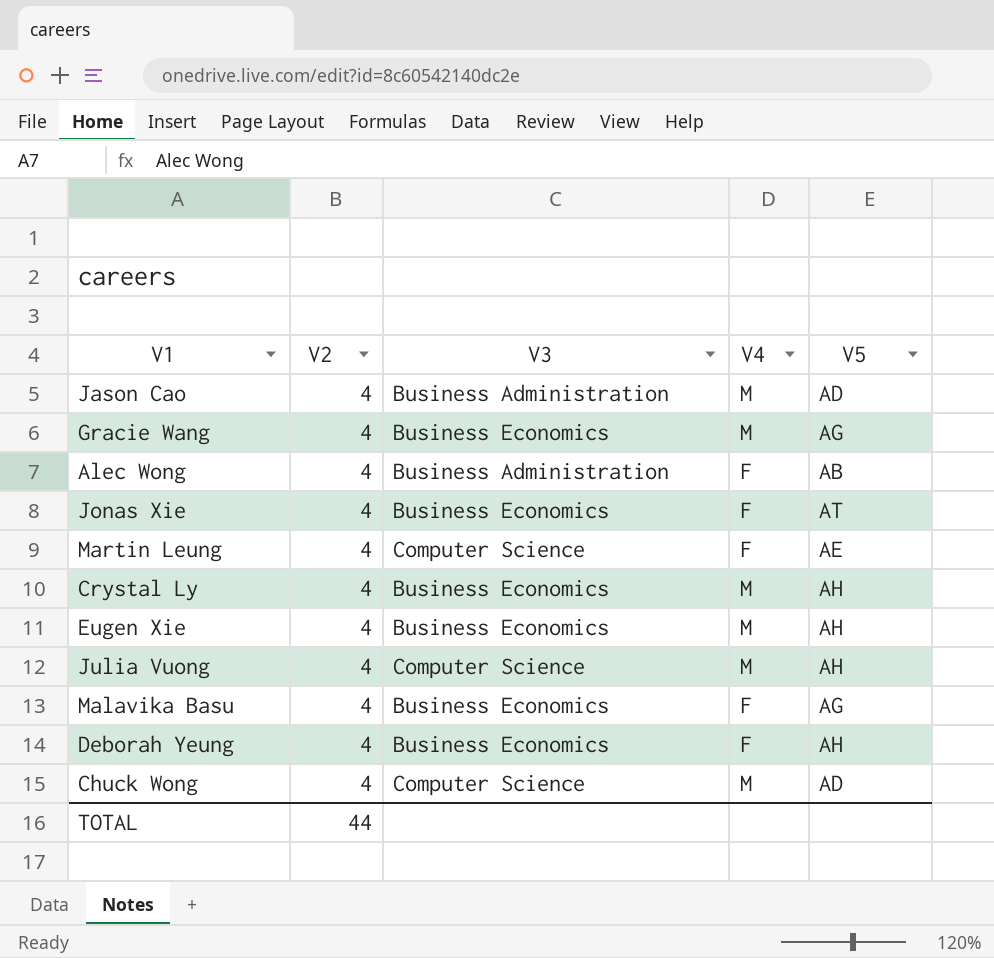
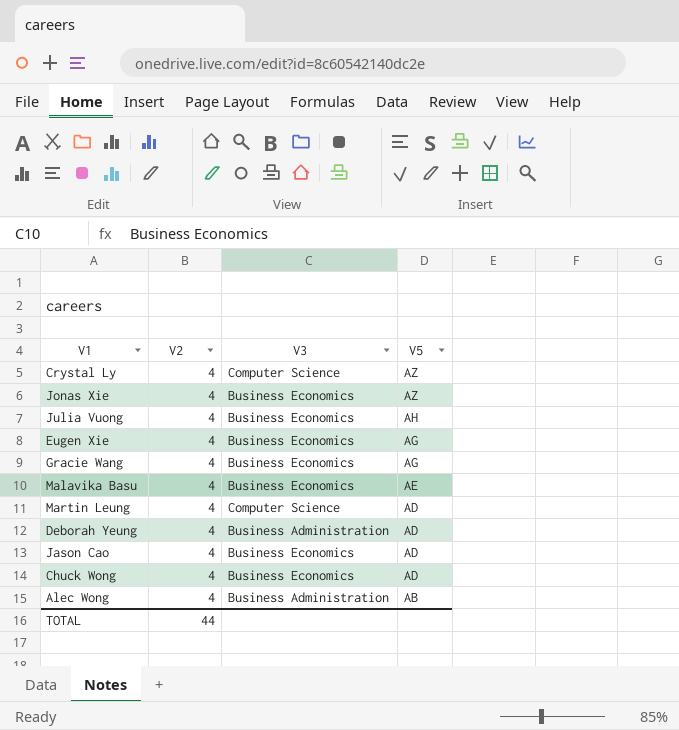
row order: none -> V5 descending
column V4 | position: 4 -> none
Crystal Ly | V3: Business Economics -> Computer Science
Crystal Ly | V5: AH -> AZ
Jonas Xie | V5: AT -> AZ
Julia Vuong | V3: Computer Science -> Business Economics
Eugen Xie | V5: AH -> AG
Malavika Basu | V5: AG -> AE
Martin Leung | V5: AE -> AD
Deborah Yeung | V3: Business Economics -> Business Administration
Deborah Yeung | V5: AH -> AD
Jason Cao | V3: Business Administration -> Business Economics
Chuck Wong | V3: Computer Science -> Business Economics

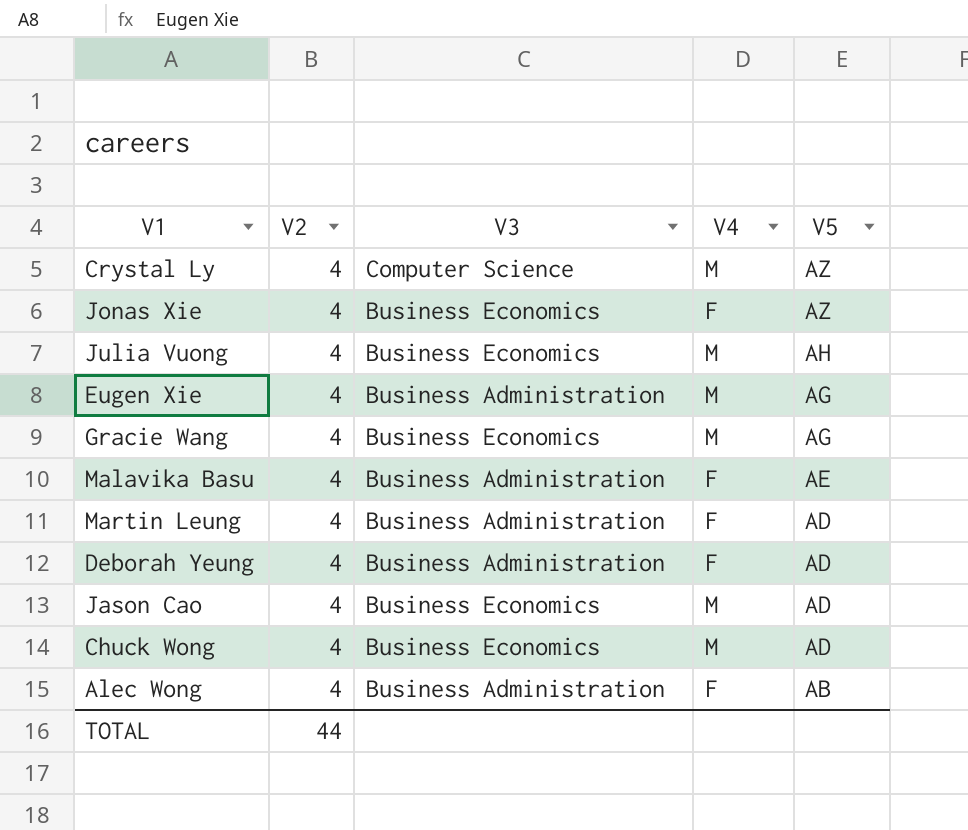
column V4 | position: none -> 4
Eugen Xie | V3: Business Economics -> Business Administration
Malavika Basu | V3: Business Economics -> Business Administration
Martin Leung | V3: Computer Science -> Business Administration

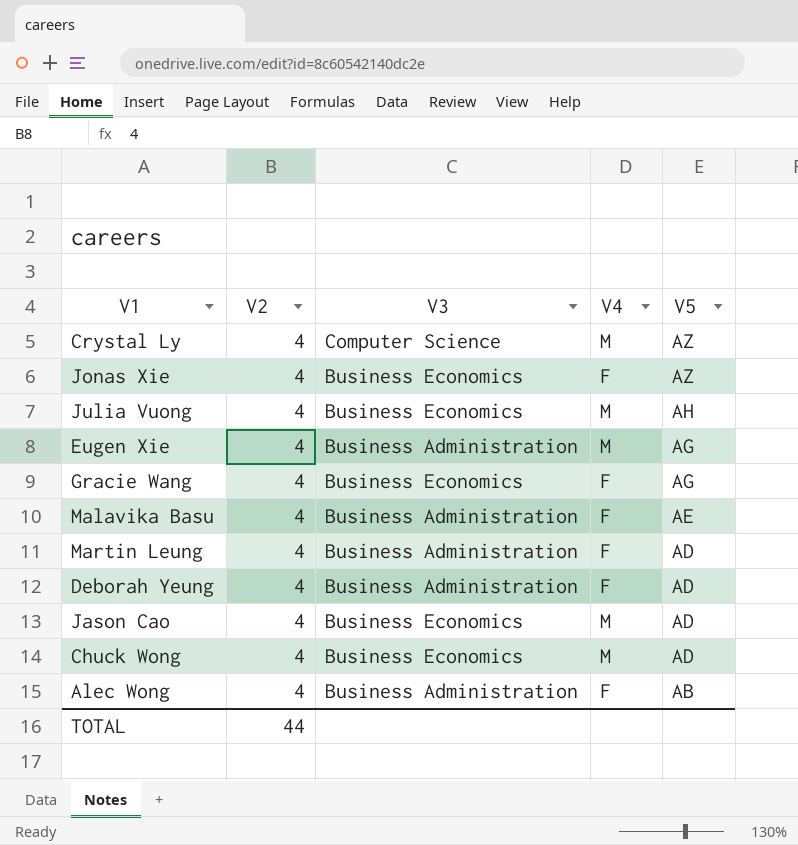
Gracie Wang | V4: M -> F

